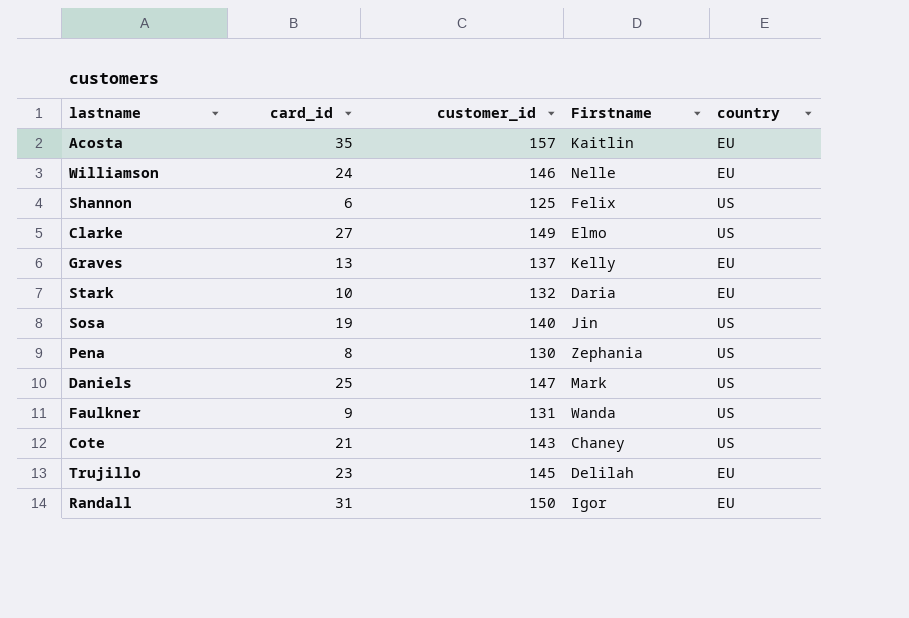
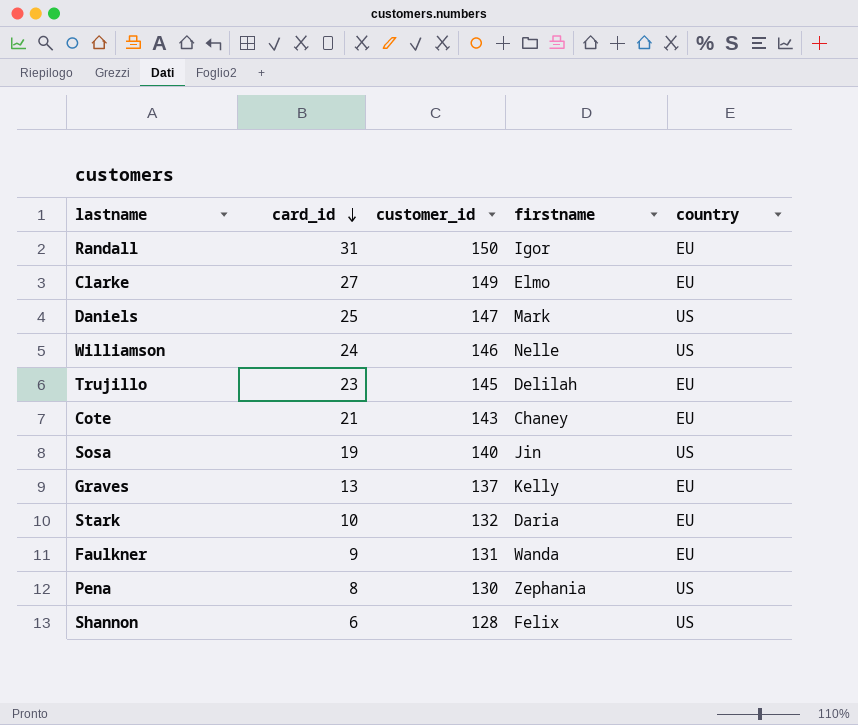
row order: none -> card_id descending
column name: Firstname -> firstname
row Acosta: 35 | 157 | Kaitlin | EU -> none
Clarke | country: US -> EU
Williamson | country: EU -> US
Cote | country: US -> EU
Faulkner | country: US -> EU
Shannon | customer_id: 125 -> 128

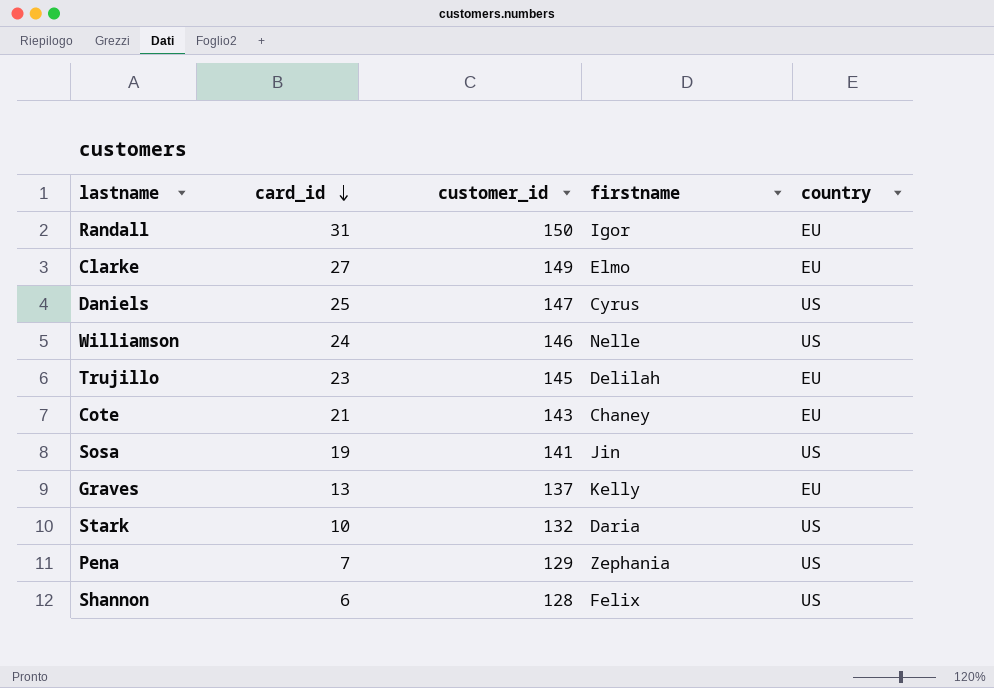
row Faulkner: 9 | 131 | Wanda | EU -> none
Daniels | firstname: Mark -> Cyrus
Sosa | customer_id: 140 -> 141
Stark | country: EU -> US
Pena | card_id: 8 -> 7
Pena | customer_id: 130 -> 129

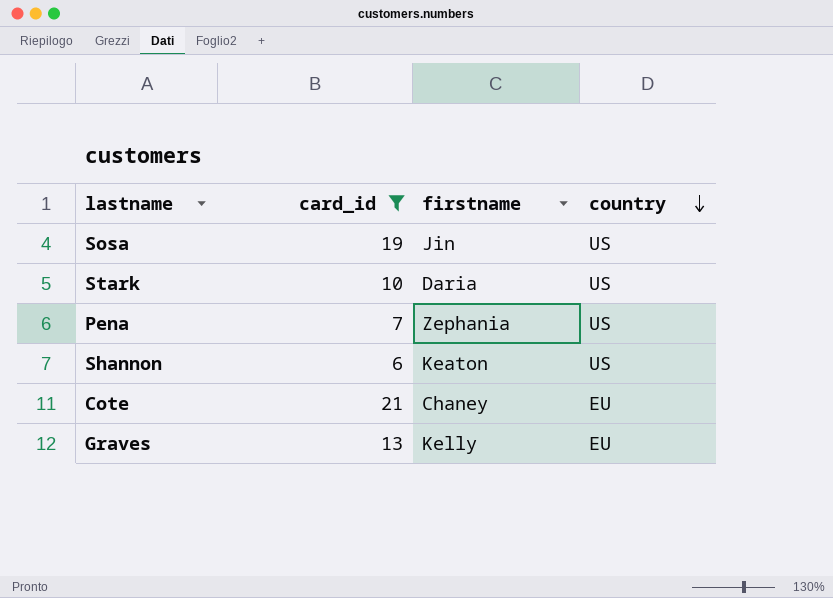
filter: none -> card_id <= 21
row order: card_id descending -> country descending
column customer_id | position: 3 -> none
Shannon | firstname: Felix -> Keaton

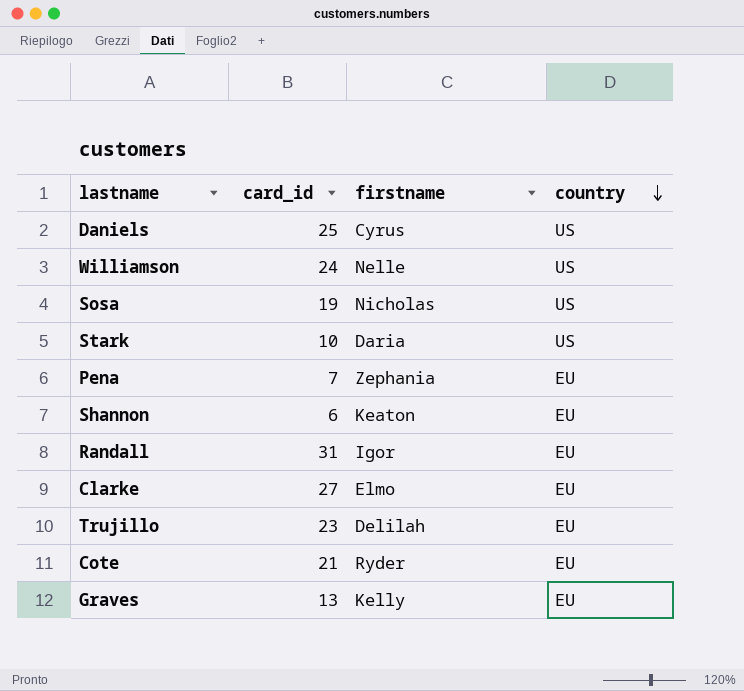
filter: card_id <= 21 -> none
Sosa | firstname: Jin -> Nicholas
Pena | country: US -> EU
Shannon | country: US -> EU
Cote | firstname: Chaney -> Ryder

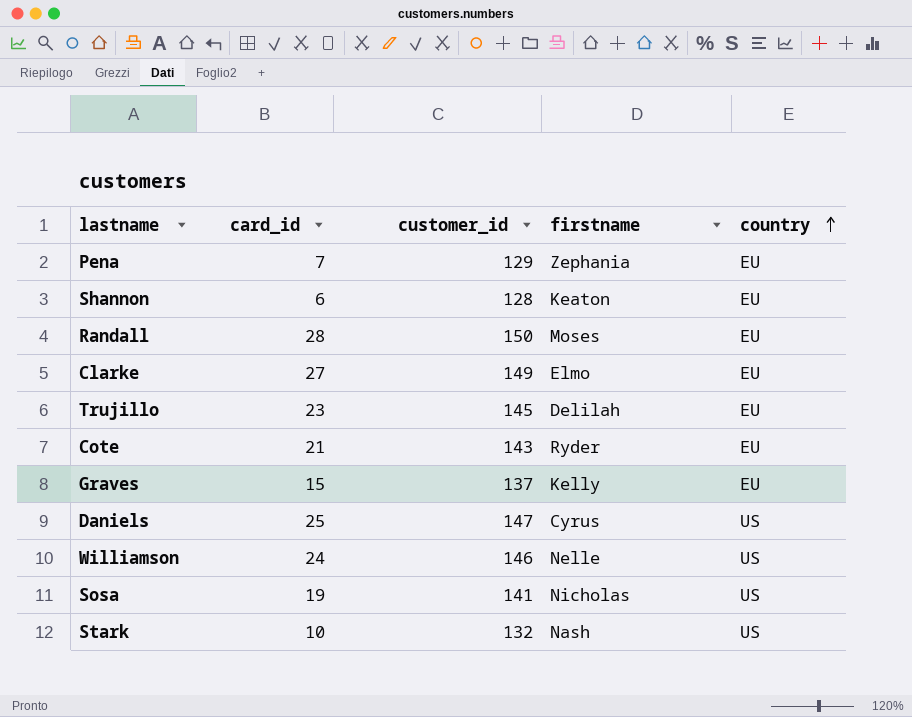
row order: country descending -> country ascending
column customer_id | position: none -> 3
Randall | card_id: 31 -> 28
Randall | firstname: Igor -> Moses
Graves | card_id: 13 -> 15
Stark | firstname: Daria -> Nash

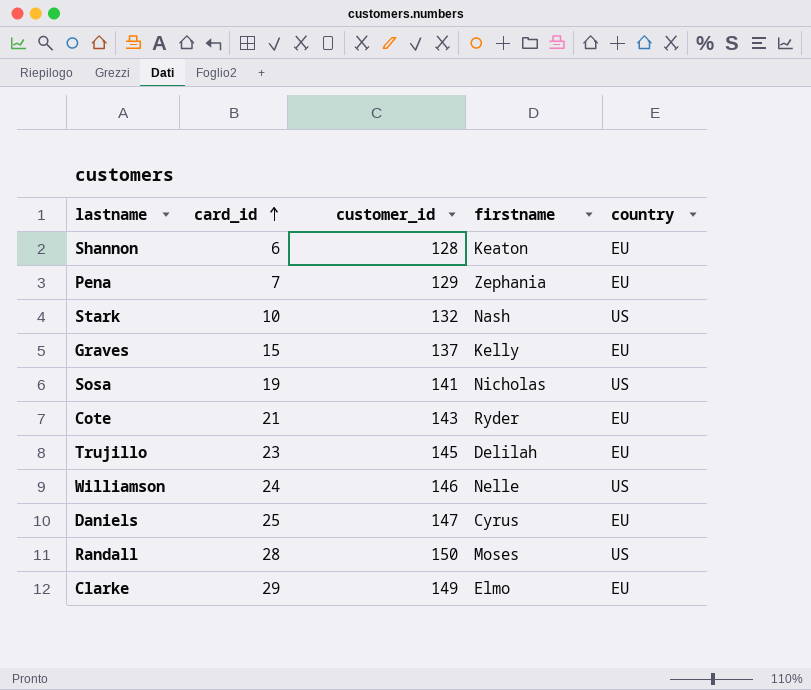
row order: country ascending -> card_id ascending
Daniels | country: US -> EU
Randall | country: EU -> US
Clarke | card_id: 27 -> 29

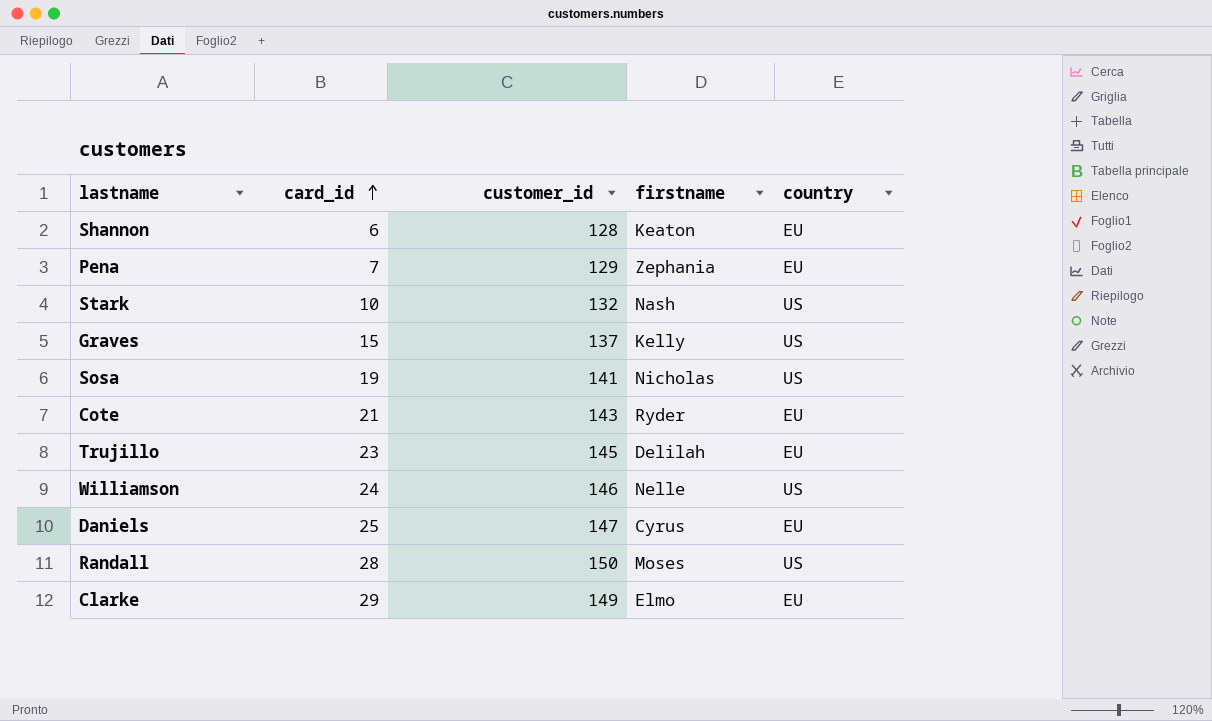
Graves | country: EU -> US

